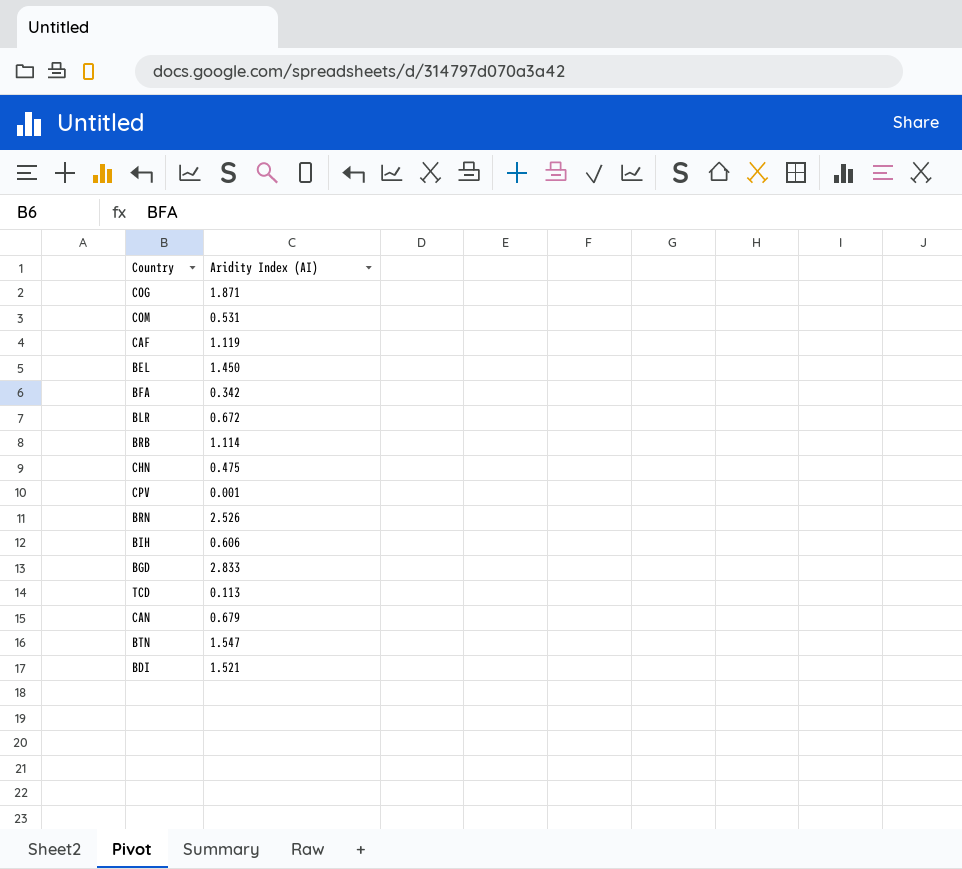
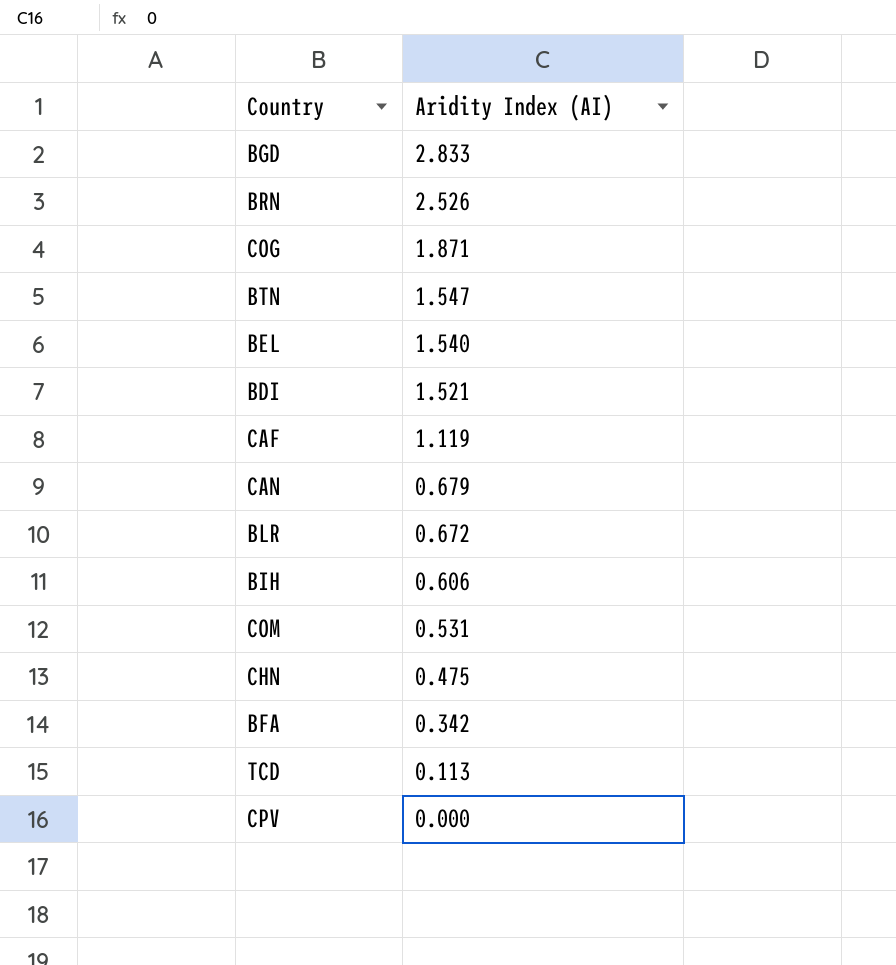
row order: none -> Aridity Index (AI) descending
row BRB: 1.114 -> none
BEL | Aridity Index (AI): 1.450 -> 1.540
CPV | Aridity Index (AI): 0.001 -> 0.000

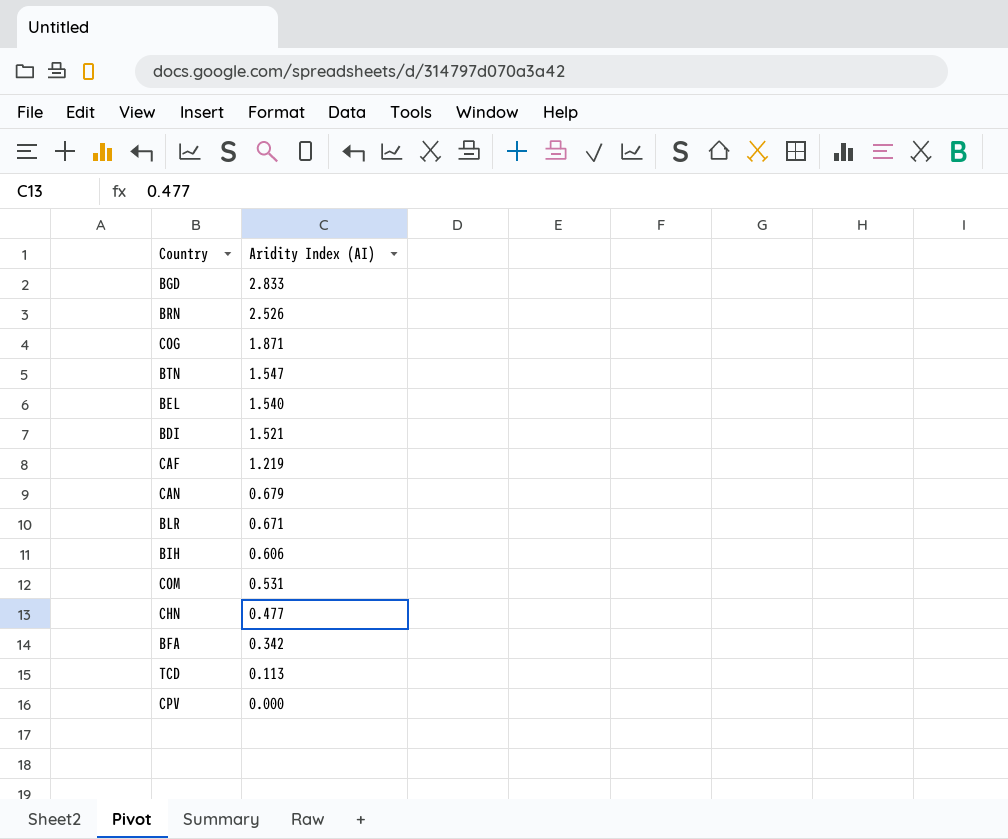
CAF | Aridity Index (AI): 1.119 -> 1.219
BLR | Aridity Index (AI): 0.672 -> 0.671
CHN | Aridity Index (AI): 0.475 -> 0.477

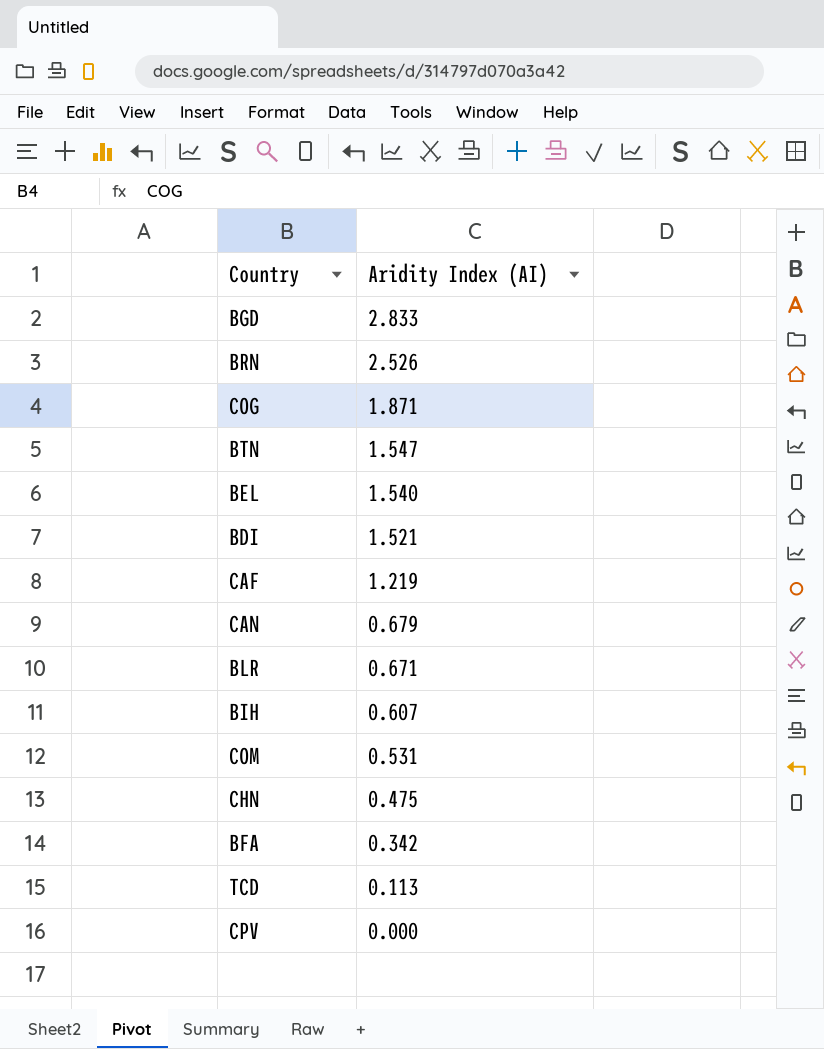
BIH | Aridity Index (AI): 0.606 -> 0.607
CHN | Aridity Index (AI): 0.477 -> 0.475

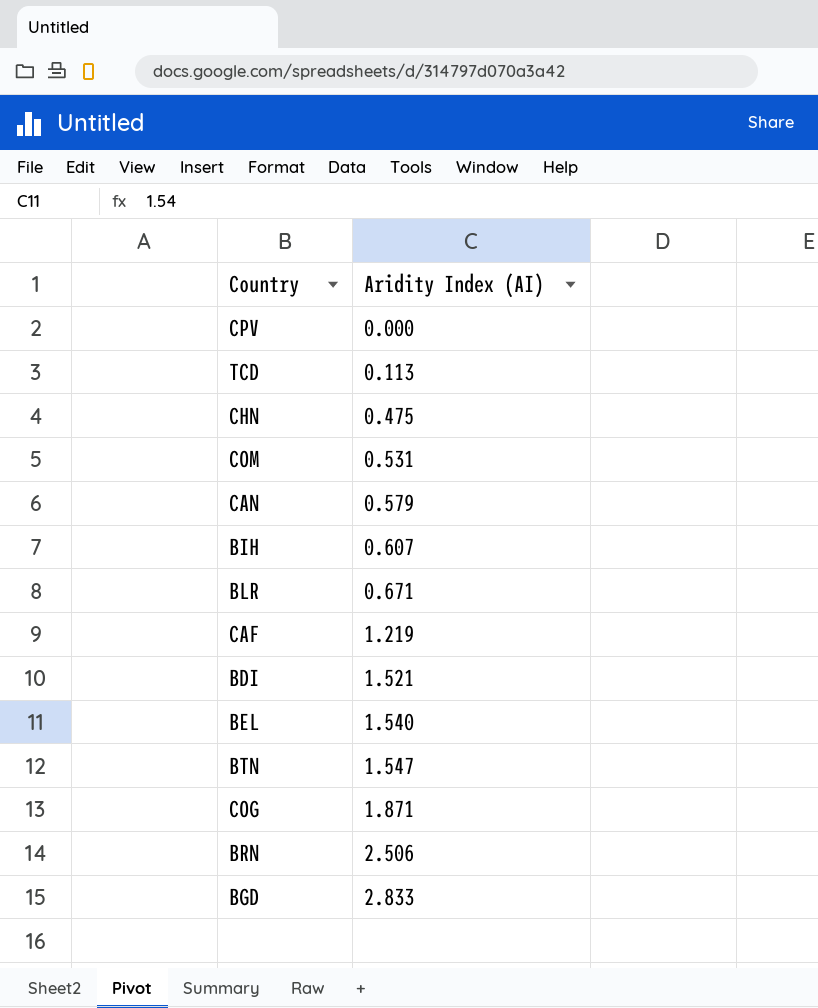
row order: Aridity Index (AI) descending -> Aridity Index (AI) ascending
row BFA: 0.342 -> none
CAN | Aridity Index (AI): 0.679 -> 0.579
BRN | Aridity Index (AI): 2.526 -> 2.506

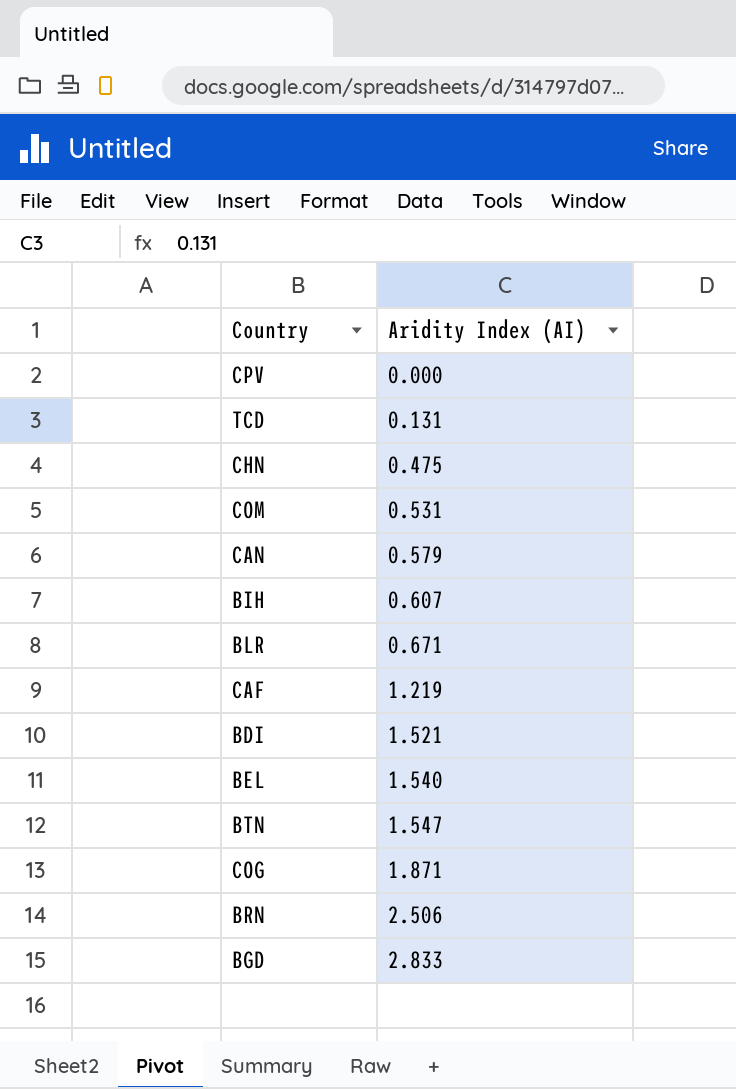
TCD | Aridity Index (AI): 0.113 -> 0.131

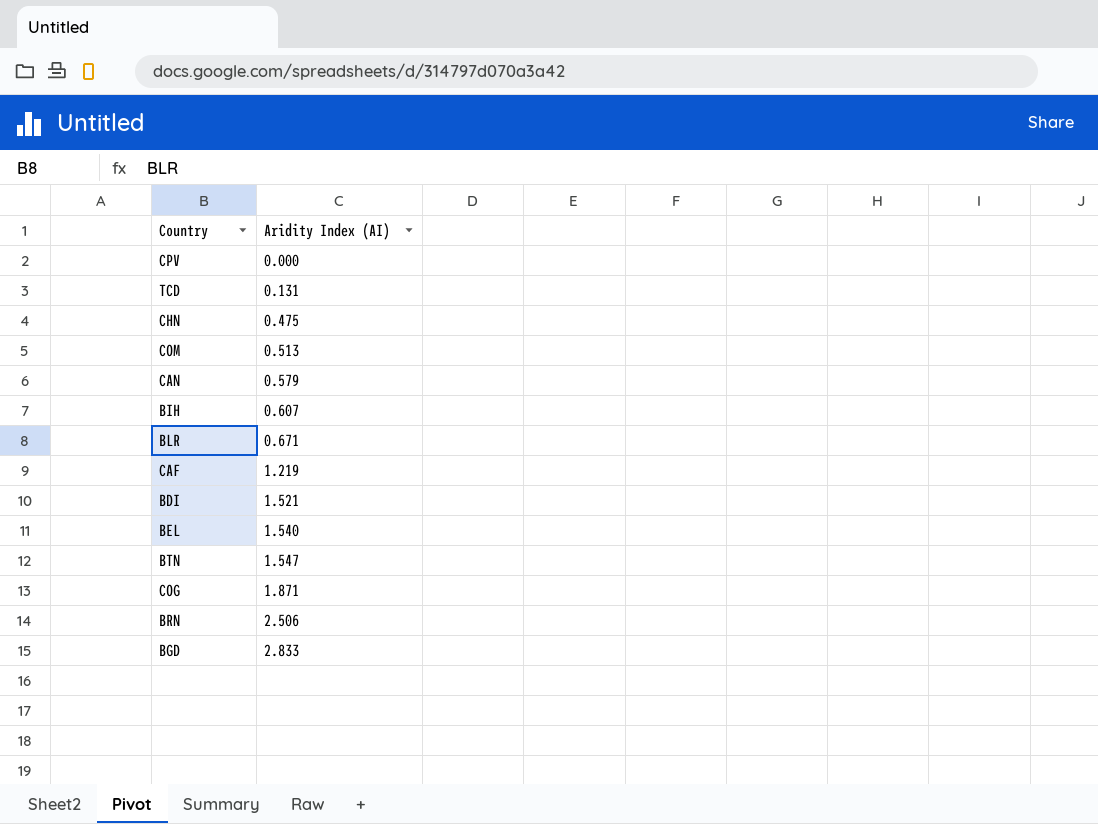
COM | Aridity Index (AI): 0.531 -> 0.513

